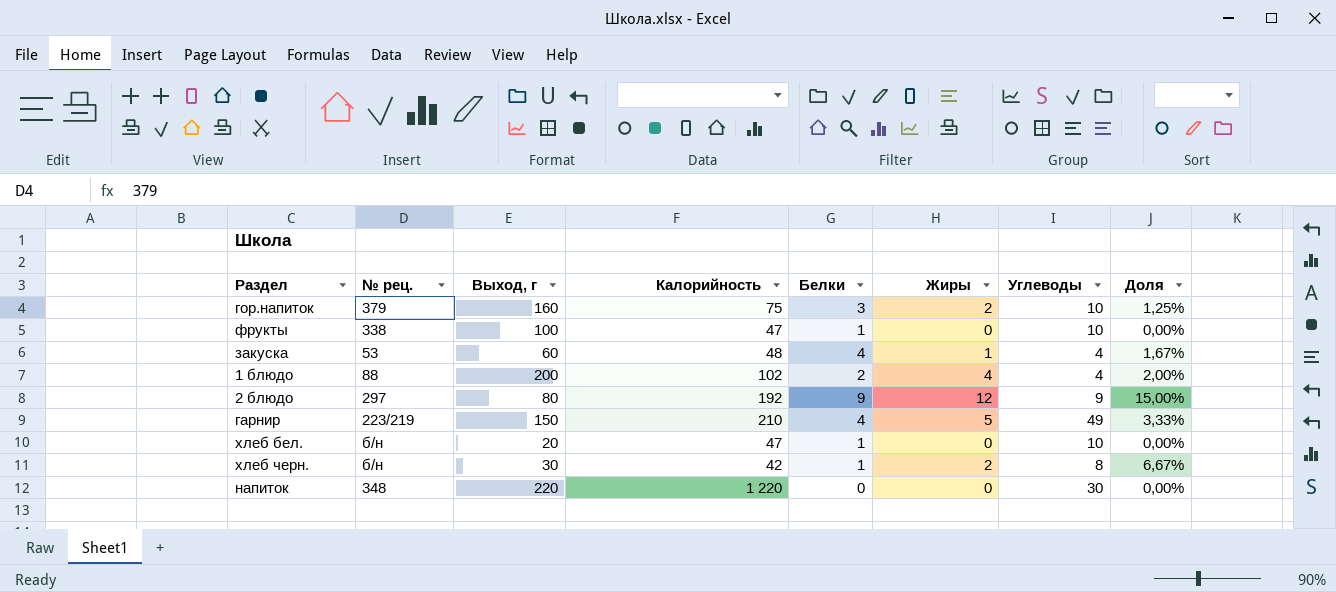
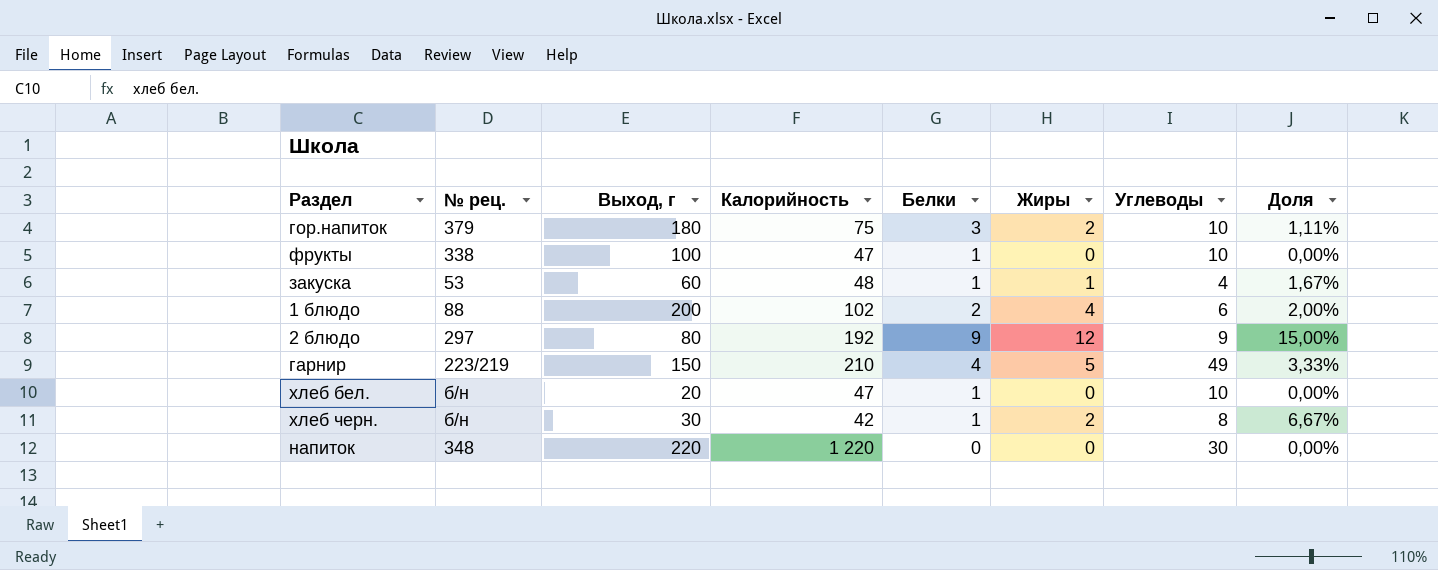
гор.напиток | Выход, г: 160 -> 180
гор.напиток | Доля: 1,25% -> 1,11%
закуска | Белки: 4 -> 1
1 блюдо | Углеводы: 4 -> 6

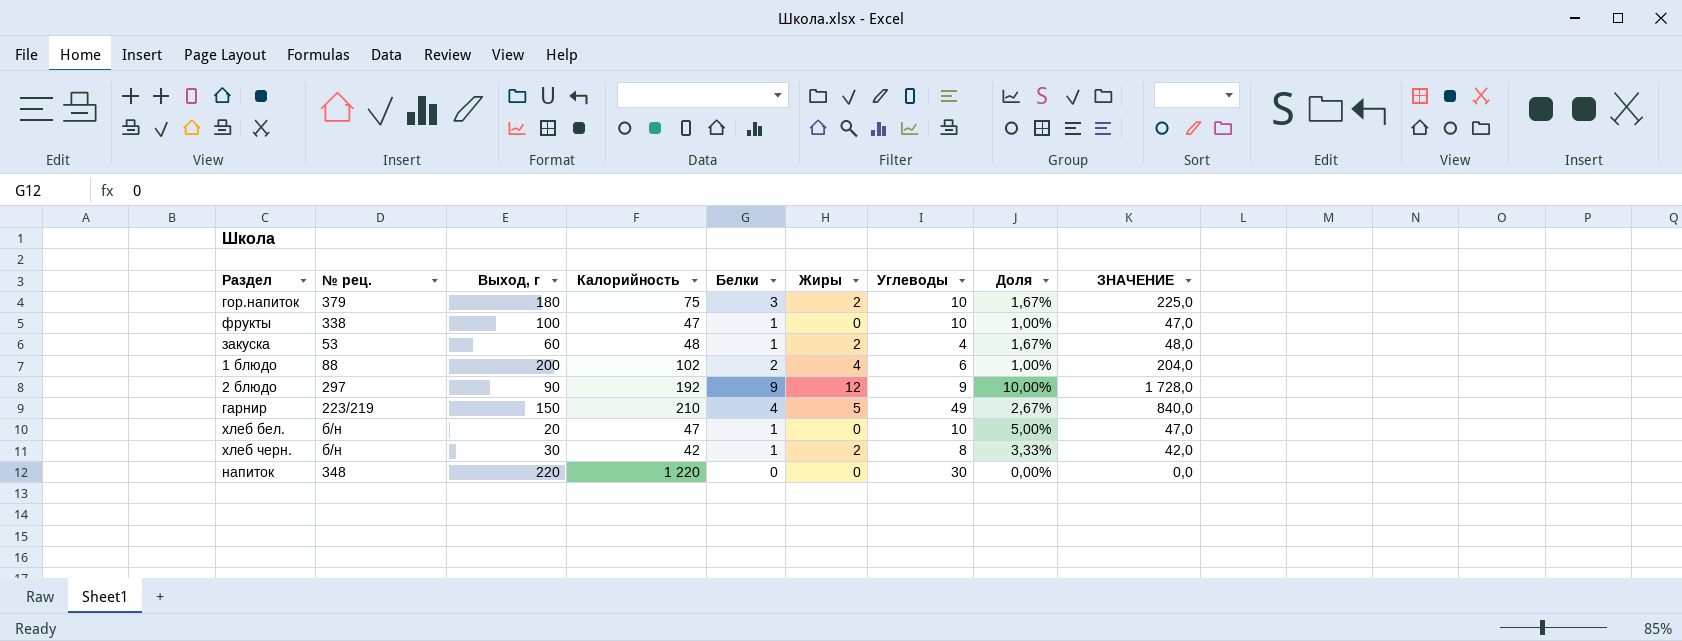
column Доля | formula: [Жиры] / [Выход, г] -> [Белки] / [Выход, г]
column ЗНАЧЕНИЕ | formula: none -> [Калорийность] * [Белки]
закуска | Жиры: 1 -> 2
2 блюдо | Выход, г: 80 -> 90

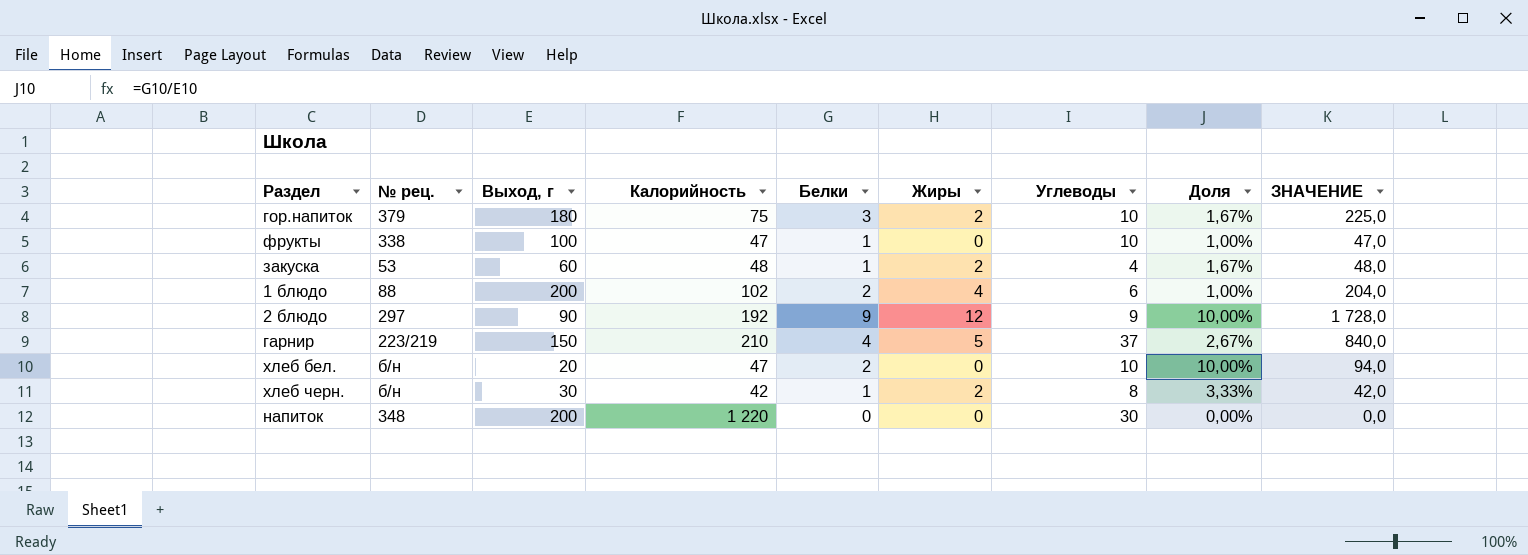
гарнир | Углеводы: 49 -> 37
хлеб бел. | Белки: 1 -> 2
хлеб бел. | Доля: 5,00% -> 10,00%
хлеб бел. | ЗНАЧЕНИЕ: 47,0 -> 94,0
напиток | Выход, г: 220 -> 200

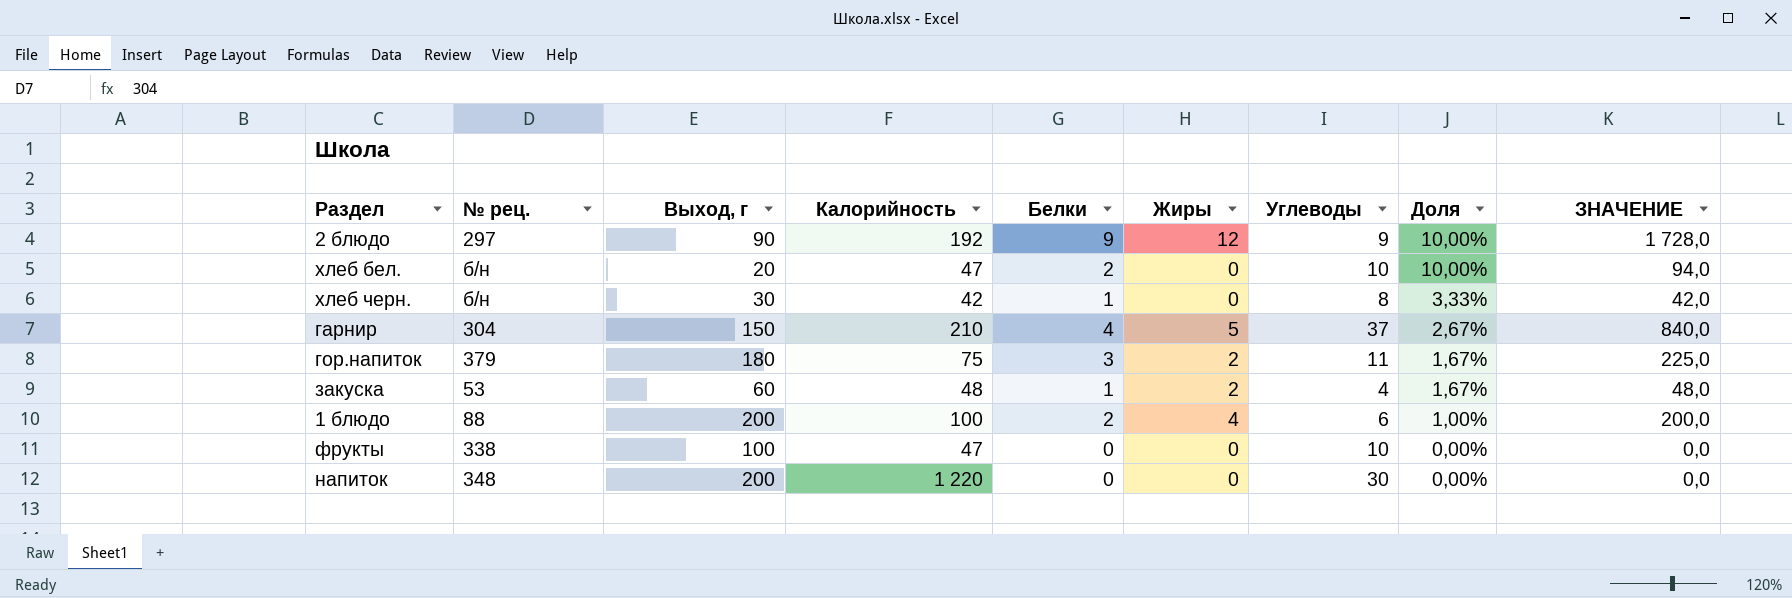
row order: none -> Доля descending
хлеб черн. | Жиры: 2 -> 0
гарнир | № рец.: 223/219 -> 304
гор.напиток | Углеводы: 10 -> 11
1 блюдо | Калорийность: 102 -> 100
1 блюдо | ЗНАЧЕНИЕ: 204,0 -> 200,0
фрукты | Белки: 1 -> 0
фрукты | Доля: 1,00% -> 0,00%
фрукты | ЗНАЧЕНИЕ: 47,0 -> 0,0

